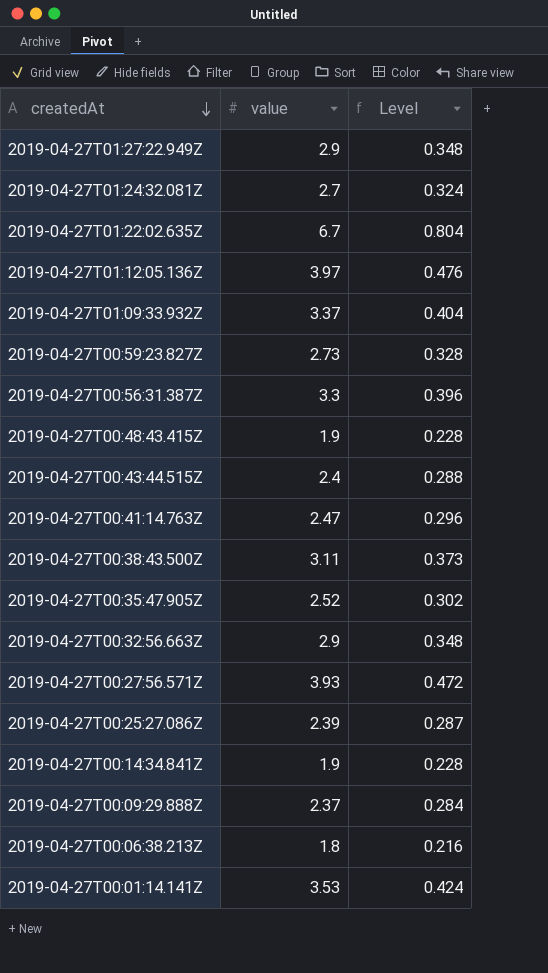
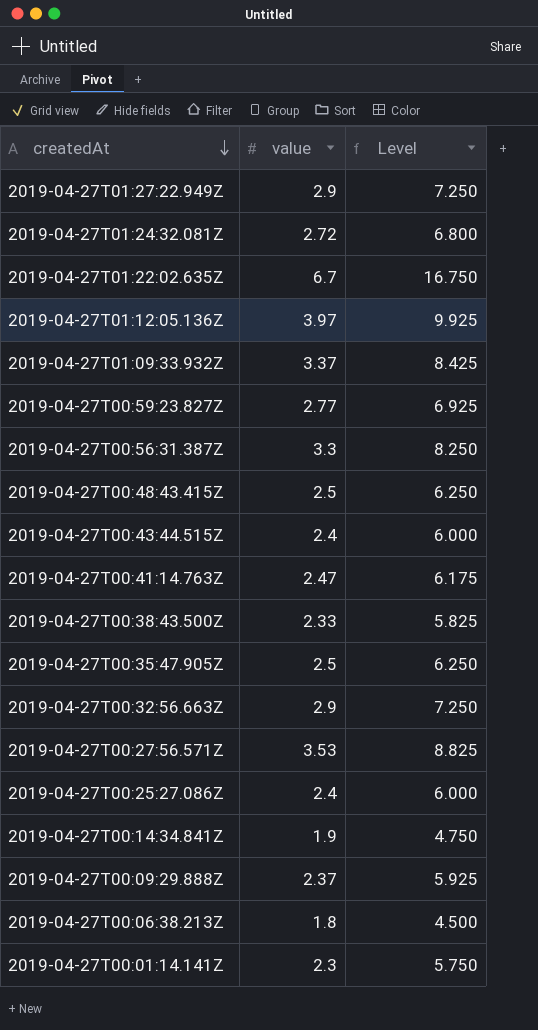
column Level | formula: [value] * 0.12 -> [value] * 2.5
2019-04-27T01:24:32.081Z | value: 2.7 -> 2.72
2019-04-27T00:59:23.827Z | value: 2.73 -> 2.77
2019-04-27T00:48:43.415Z | value: 1.9 -> 2.5
2019-04-27T00:38:43.500Z | value: 3.11 -> 2.33
2019-04-27T00:35:47.905Z | value: 2.52 -> 2.5
2019-04-27T00:27:56.571Z | value: 3.93 -> 3.53
2019-04-27T00:25:27.086Z | value: 2.39 -> 2.4
2019-04-27T00:01:14.141Z | value: 3.53 -> 2.3

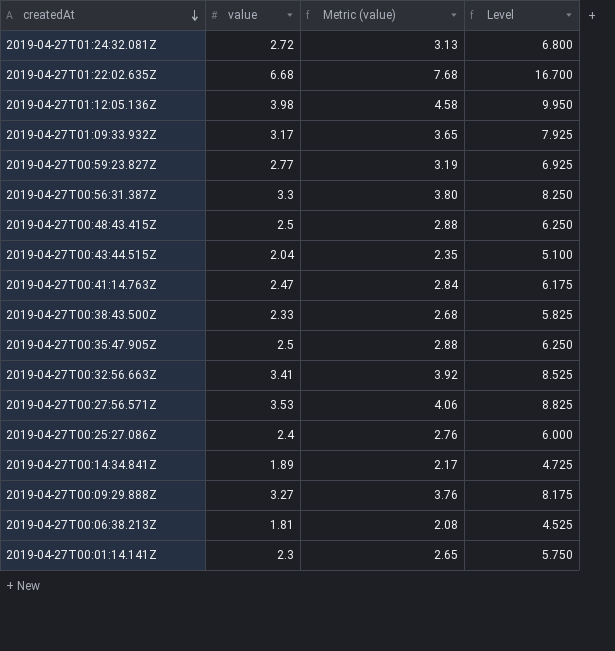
column Metric (value) | formula: none -> [value] * 1.15
row 2019-04-27T01:27:22.949Z: 2.9 | 7.250 -> none
2019-04-27T01:22:02.635Z | value: 6.7 -> 6.68
2019-04-27T01:22:02.635Z | Level: 16.750 -> 16.700
2019-04-27T01:12:05.136Z | value: 3.97 -> 3.98
2019-04-27T01:12:05.136Z | Level: 9.925 -> 9.950
2019-04-27T01:09:33.932Z | value: 3.37 -> 3.17
2019-04-27T01:09:33.932Z | Level: 8.425 -> 7.925
2019-04-27T00:43:44.515Z | value: 2.4 -> 2.04
2019-04-27T00:43:44.515Z | Level: 6.000 -> 5.100
2019-04-27T00:32:56.663Z | value: 2.9 -> 3.41
2019-04-27T00:32:56.663Z | Level: 7.250 -> 8.525
2019-04-27T00:14:34.841Z | value: 1.9 -> 1.89
2019-04-27T00:14:34.841Z | Level: 4.750 -> 4.725
2019-04-27T00:09:29.888Z | value: 2.37 -> 3.27
2019-04-27T00:09:29.888Z | Level: 5.925 -> 8.175
2019-04-27T00:06:38.213Z | value: 1.8 -> 1.81
2019-04-27T00:06:38.213Z | Level: 4.500 -> 4.525

